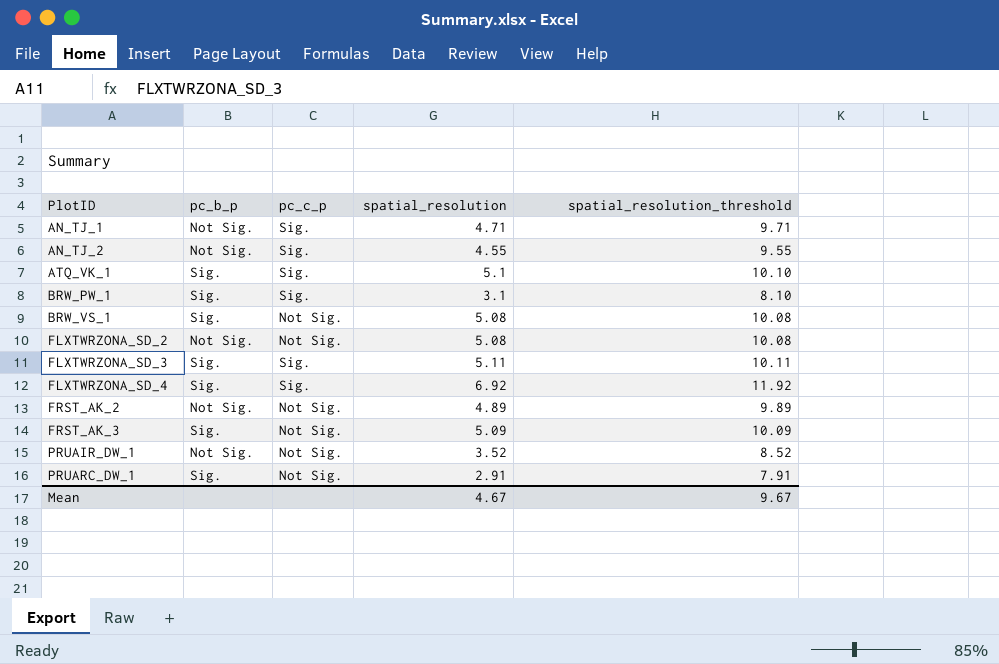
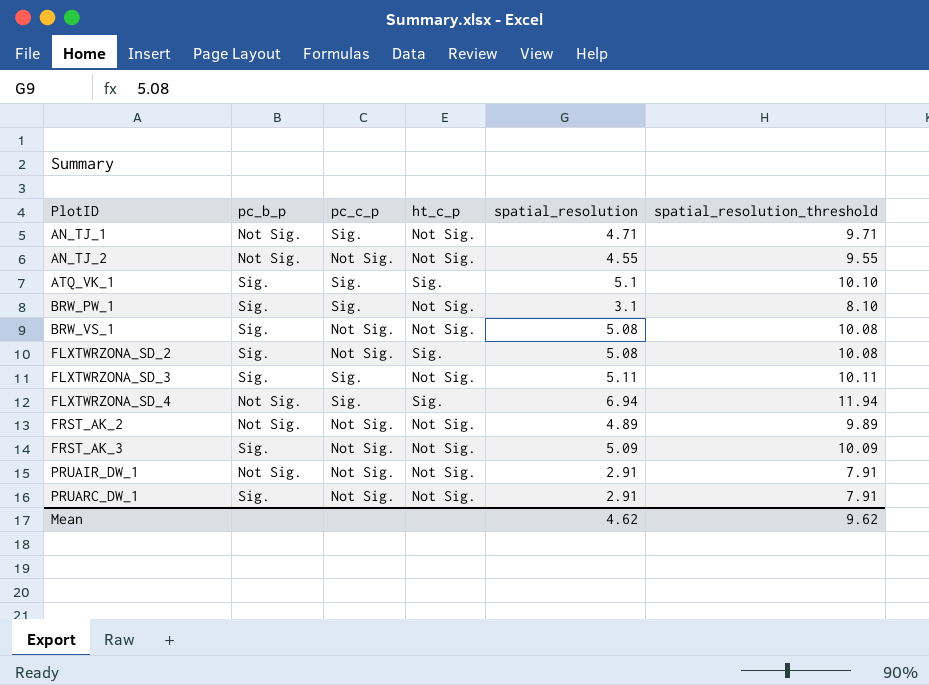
column ht_c_p | position: none -> 4
AN_TJ_2 | pc_c_p: Sig. -> Not Sig.
FLXTWRZONA_SD_2 | pc_b_p: Not Sig. -> Sig.
FLXTWRZONA_SD_4 | pc_b_p: Sig. -> Not Sig.
FLXTWRZONA_SD_4 | spatial_resolution: 6.92 -> 6.94
FLXTWRZONA_SD_4 | spatial_resolution_threshold: 11.92 -> 11.94
PRUAIR_DW_1 | spatial_resolution: 3.52 -> 2.91
PRUAIR_DW_1 | spatial_resolution_threshold: 8.52 -> 7.91
Mean | spatial_resolution: 4.67 -> 4.62
Mean | spatial_resolution_threshold: 9.67 -> 9.62

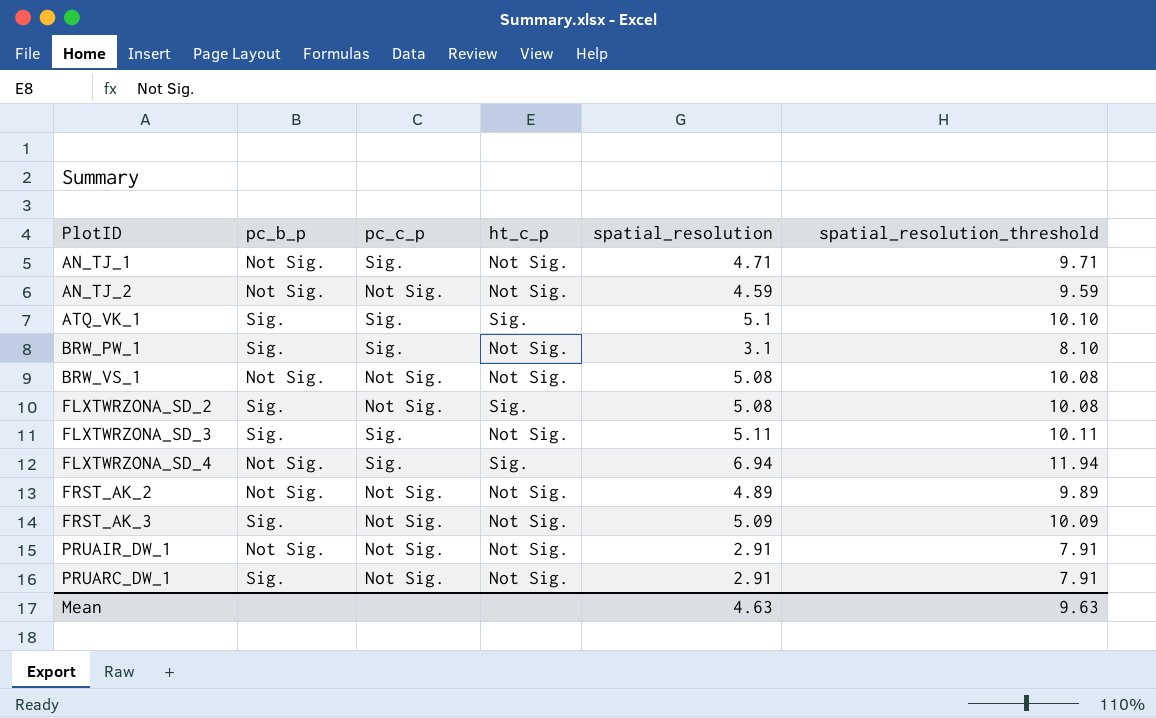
AN_TJ_2 | spatial_resolution: 4.55 -> 4.59
AN_TJ_2 | spatial_resolution_threshold: 9.55 -> 9.59
BRW_VS_1 | pc_b_p: Sig. -> Not Sig.
Mean | spatial_resolution: 4.62 -> 4.63
Mean | spatial_resolution_threshold: 9.62 -> 9.63

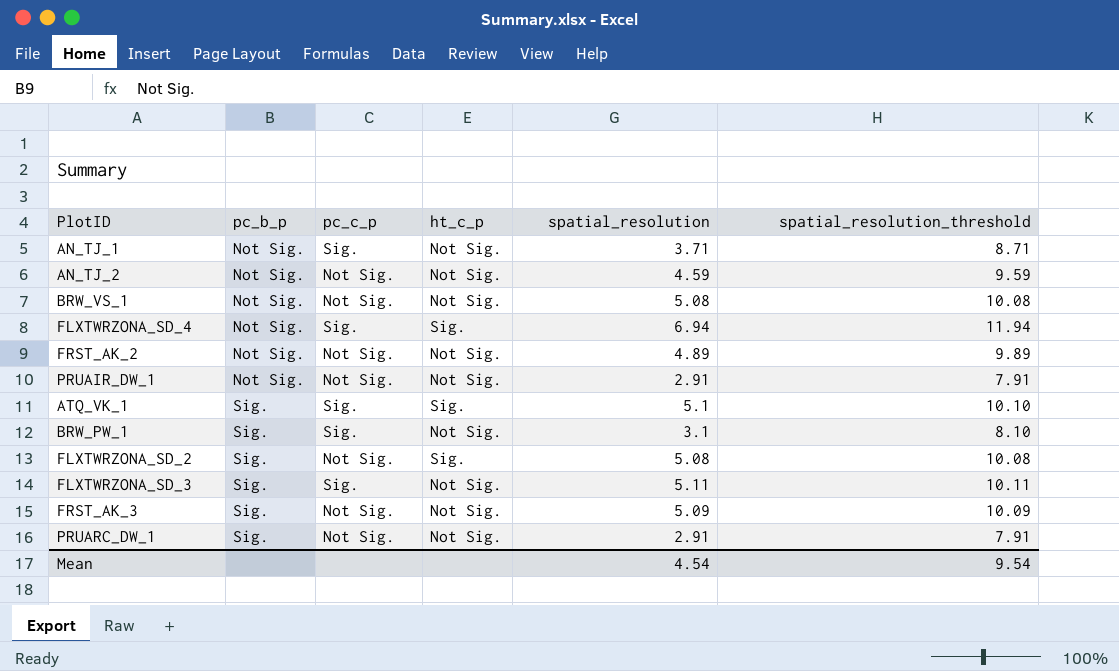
row order: PlotID ascending -> pc_b_p ascending
AN_TJ_1 | spatial_resolution: 4.71 -> 3.71
AN_TJ_1 | spatial_resolution_threshold: 9.71 -> 8.71
Mean | spatial_resolution: 4.63 -> 4.54
Mean | spatial_resolution_threshold: 9.63 -> 9.54

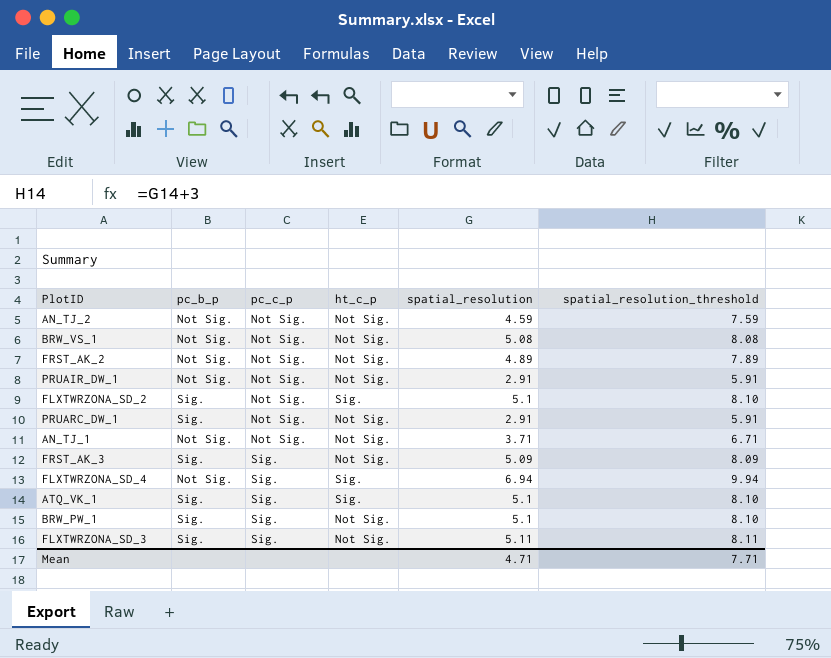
row order: pc_b_p ascending -> pc_c_p ascending
column spatial_resolution_threshold | formula: [spatial_resolution] + 5 -> [spatial_resolution] + 3
FLXTWRZONA_SD_2 | spatial_resolution: 5.08 -> 5.1
AN_TJ_1 | pc_c_p: Sig. -> Not Sig.
FRST_AK_3 | pc_c_p: Not Sig. -> Sig.
BRW_PW_1 | spatial_resolution: 3.1 -> 5.1
Mean | spatial_resolution: 4.54 -> 4.71
Mean | spatial_resolution_threshold: 9.54 -> 7.71

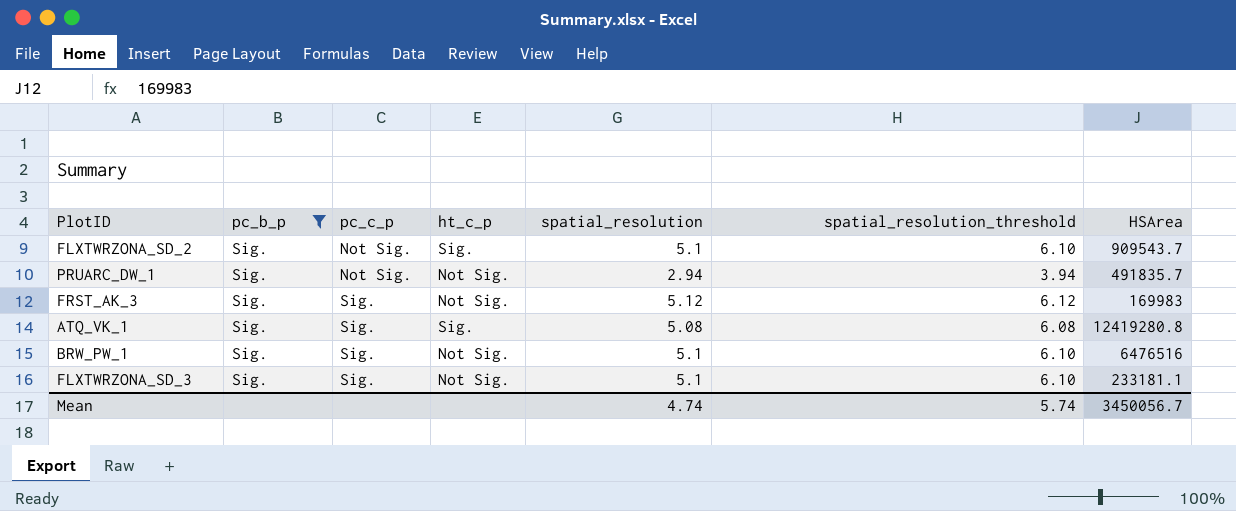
filter: none -> pc_b_p = Sig.
column spatial_resolution_threshold | formula: [spatial_resolution] + 3 -> [spatial_resolution] + 1
column HSArea | position: none -> 7
PRUARC_DW_1 | spatial_resolution: 2.91 -> 2.94
FRST_AK_3 | spatial_resolution: 5.09 -> 5.12
ATQ_VK_1 | spatial_resolution: 5.1 -> 5.08
FLXTWRZONA_SD_3 | spatial_resolution: 5.11 -> 5.1
Mean | spatial_resolution: 4.71 -> 4.74
Mean | spatial_resolution_threshold: 7.71 -> 5.74

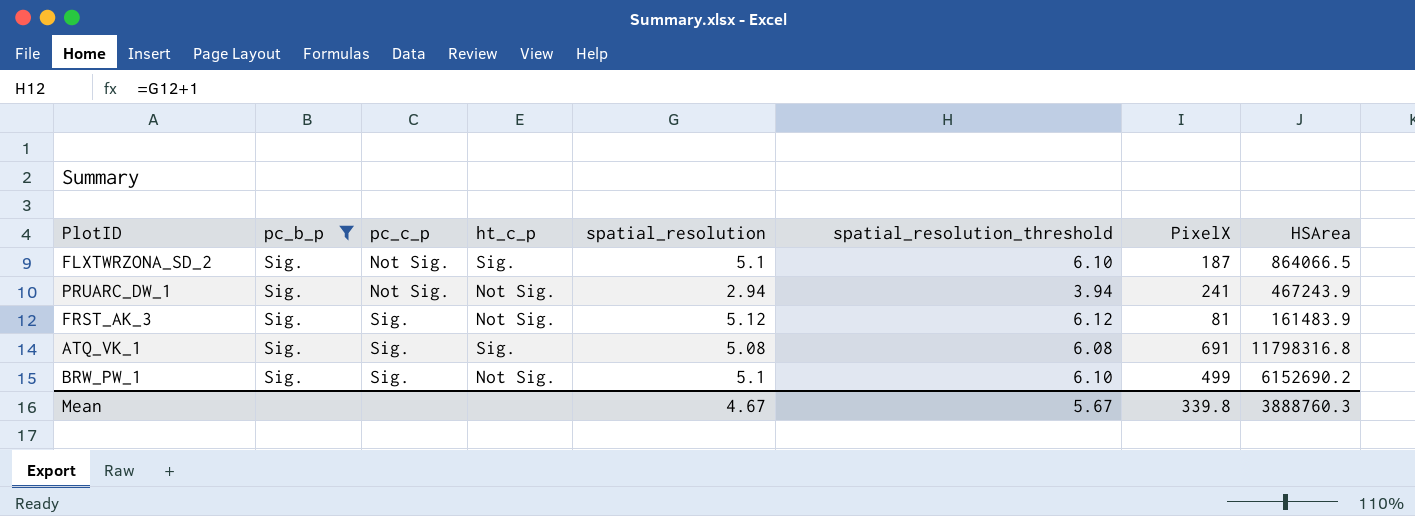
column PixelX | position: none -> 7
row FLXTWRZONA_SD_3: Sig. | Sig. | Not Sig. | 5.1 | 6.10 | 233181.1 -> none
FLXTWRZONA_SD_2 | HSArea: 909543.7 -> 864066.5
PRUARC_DW_1 | HSArea: 491835.7 -> 467243.9
FRST_AK_3 | HSArea: 169983 -> 161483.9
ATQ_VK_1 | HSArea: 12419280.8 -> 11798316.8
BRW_PW_1 | HSArea: 6476516 -> 6152690.2
Mean | spatial_resolution: 4.74 -> 4.67
Mean | spatial_resolution_threshold: 5.74 -> 5.67
Mean | HSArea: 3450056.7 -> 3888760.3

